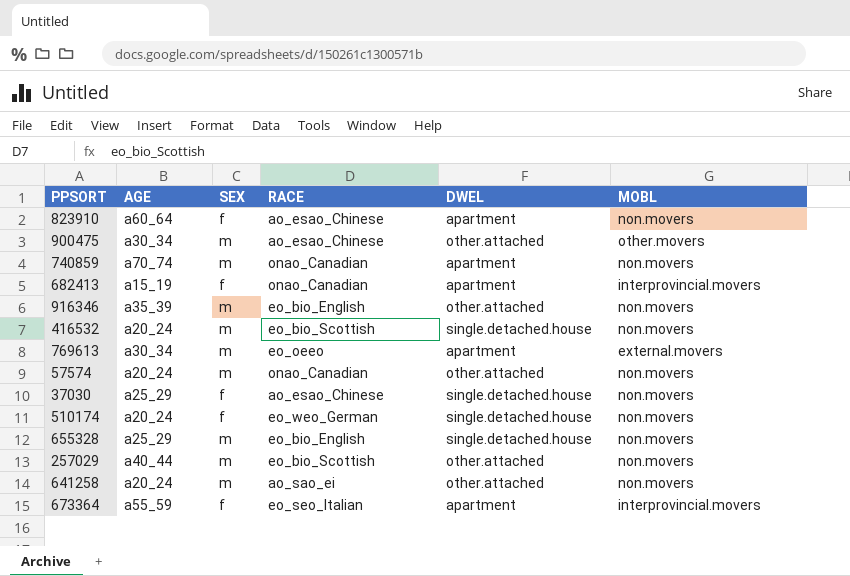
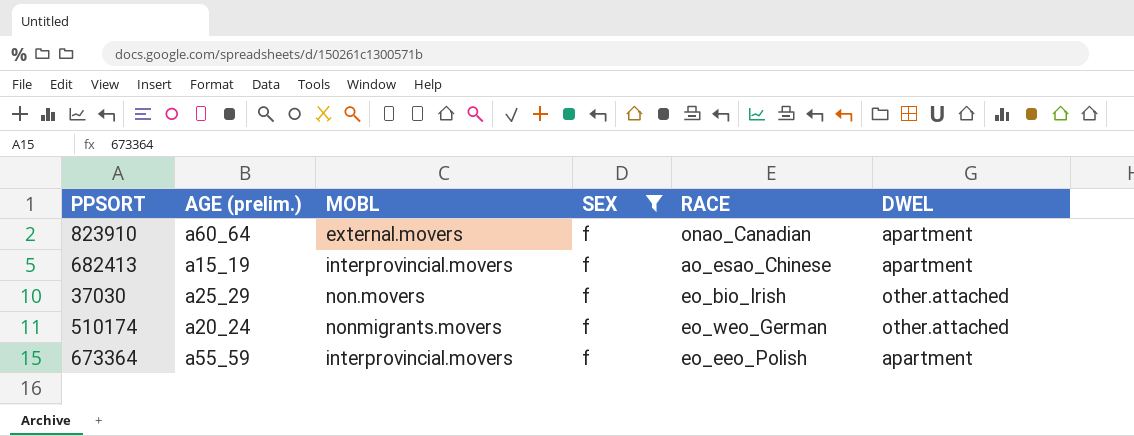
filter: none -> SEX = f
column name: AGE -> AGE (prelim.)
column MOBL | position: 6 -> 3
823910 | MOBL: non.movers -> external.movers
823910 | RACE: ao_esao_Chinese -> onao_Canadian
682413 | RACE: onao_Canadian -> ao_esao_Chinese
37030 | RACE: ao_esao_Chinese -> eo_bio_Irish
37030 | DWEL: single.detached.house -> other.attached
510174 | MOBL: non.movers -> nonmigrants.movers
510174 | DWEL: single.detached.house -> other.attached
673364 | RACE: eo_seo_Italian -> eo_eeo_Polish

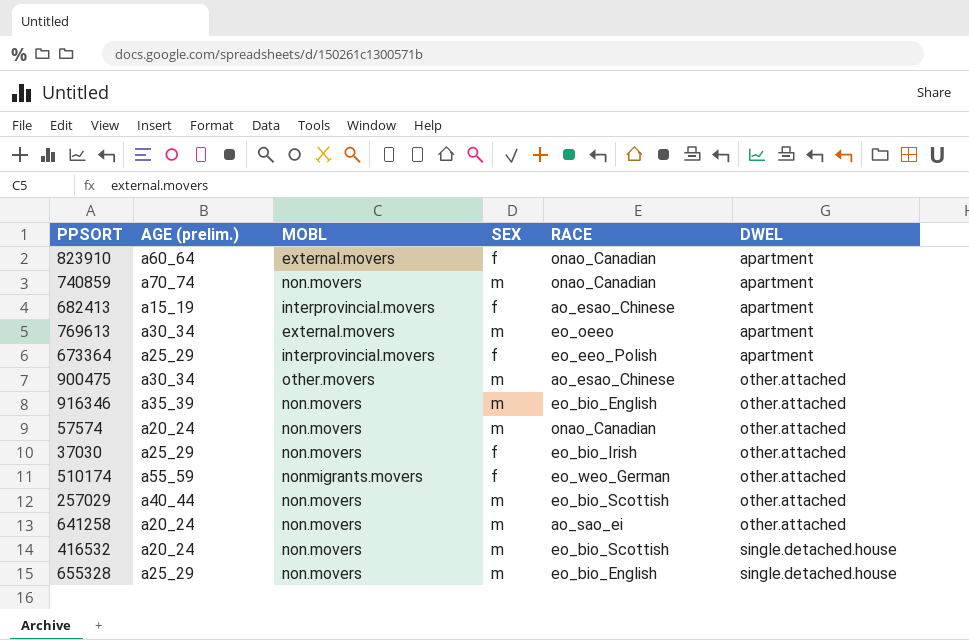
filter: SEX = f -> none
row order: none -> DWEL ascending
673364 | AGE (prelim.): a55_59 -> a25_29
510174 | AGE (prelim.): a20_24 -> a55_59

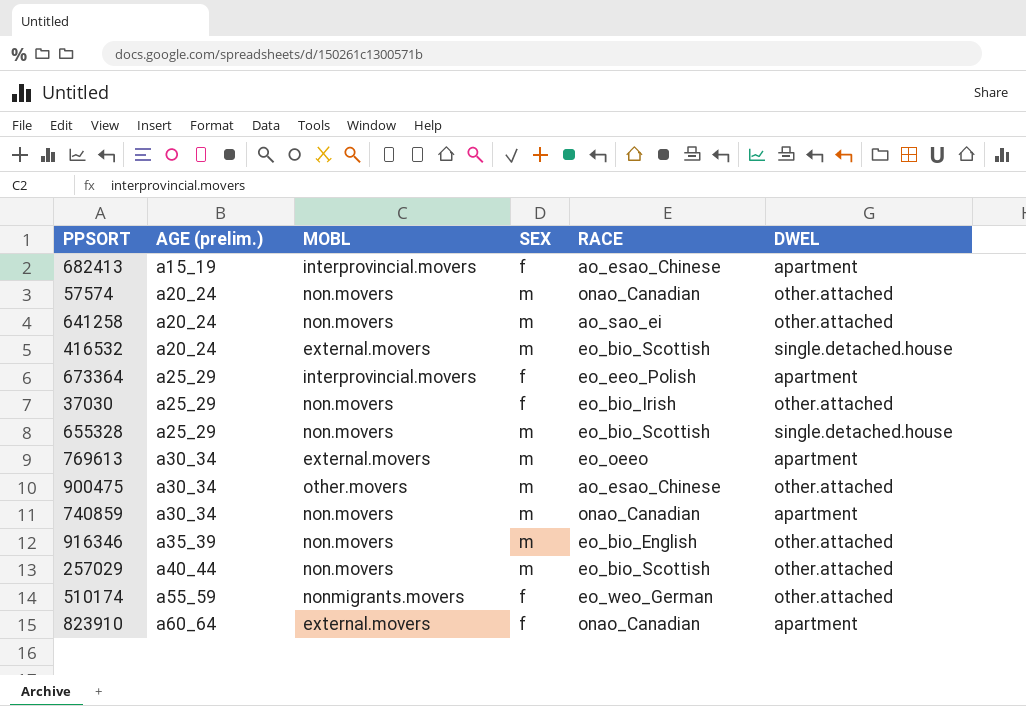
row order: DWEL ascending -> AGE (prelim.) ascending
416532 | MOBL: non.movers -> external.movers
655328 | RACE: eo_bio_English -> eo_bio_Scottish
740859 | AGE (prelim.): a70_74 -> a30_34

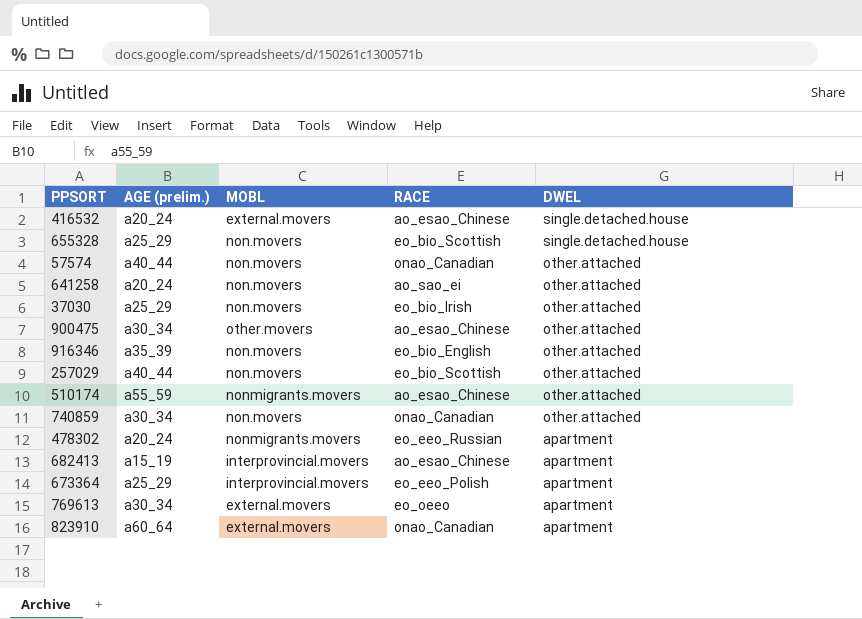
row order: AGE (prelim.) ascending -> DWEL descending
column SEX | position: 4 -> none
416532 | RACE: eo_bio_Scottish -> ao_esao_Chinese
57574 | AGE (prelim.): a20_24 -> a40_44
510174 | RACE: eo_weo_German -> ao_esao_Chinese
740859 | DWEL: apartment -> other.attached
row 478302: none -> a20_24 | nonmigrants.movers | eo_eeo_Russian | apartment

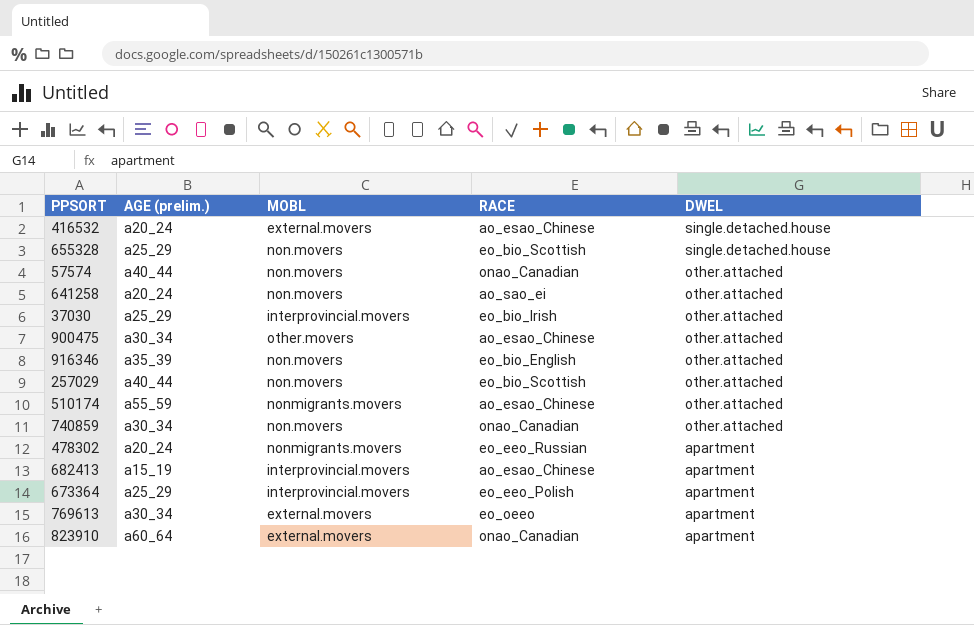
37030 | MOBL: non.movers -> interprovincial.movers

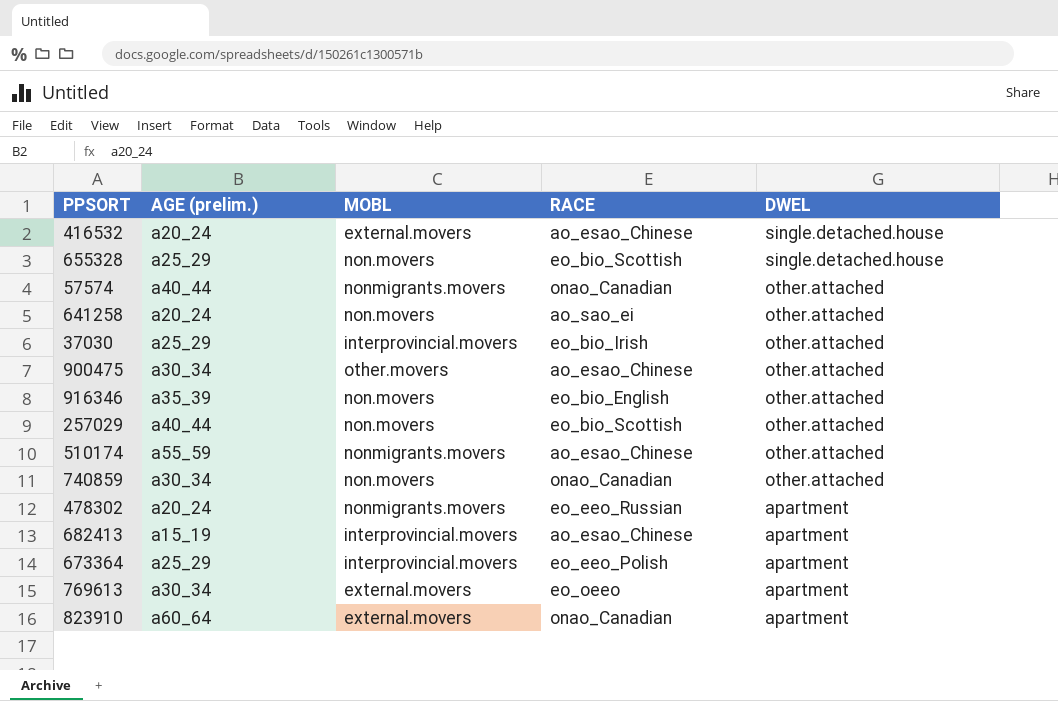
57574 | MOBL: non.movers -> nonmigrants.movers

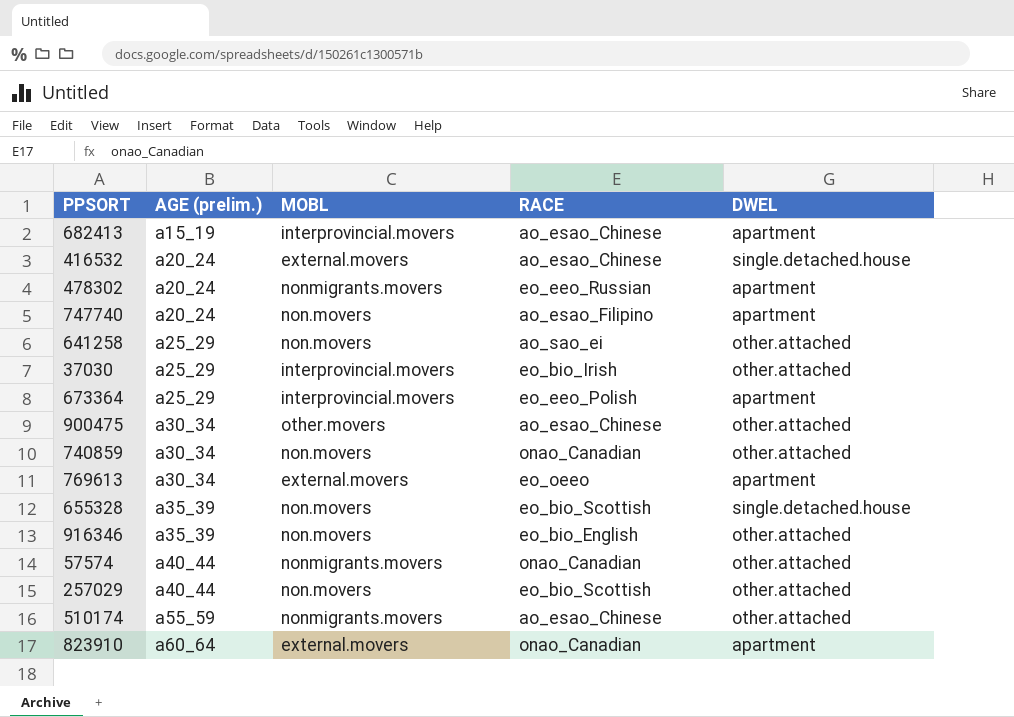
row order: DWEL descending -> AGE (prelim.) ascending
row 747740: none -> a20_24 | non.movers | ao_esao_Filipino | apartment
641258 | AGE (prelim.): a20_24 -> a25_29
655328 | AGE (prelim.): a25_29 -> a35_39

